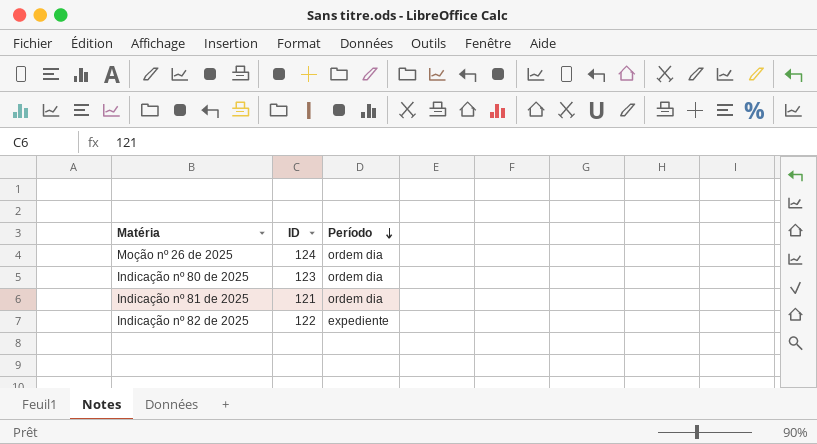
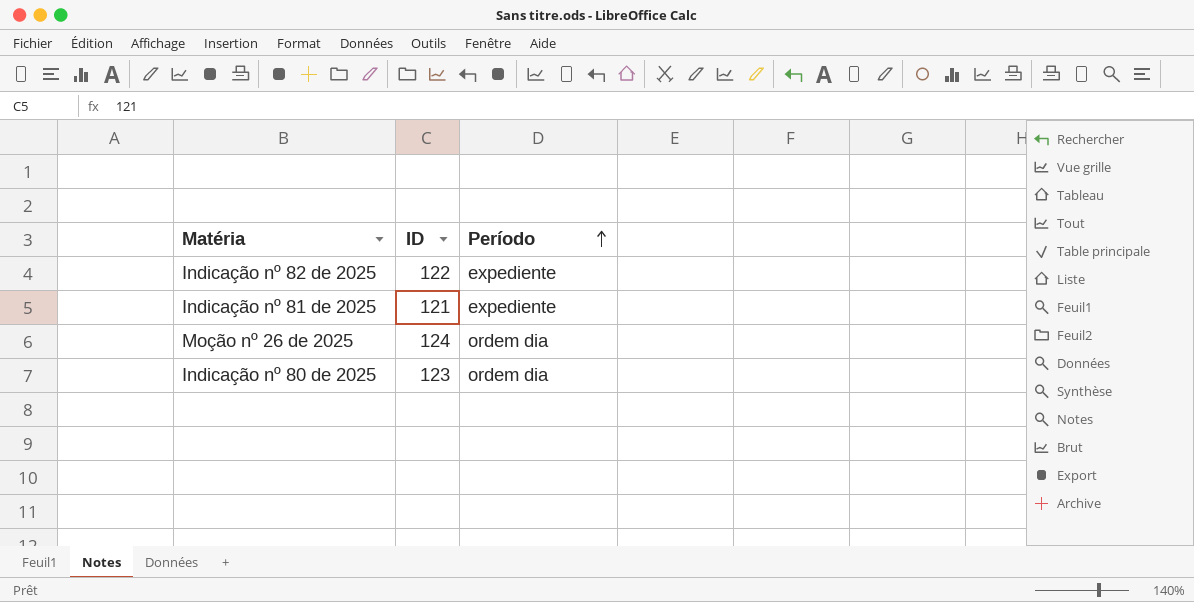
row order: Período descending -> Período ascending
Indicação nº 81 de 2025 | Período: ordem dia -> expediente

